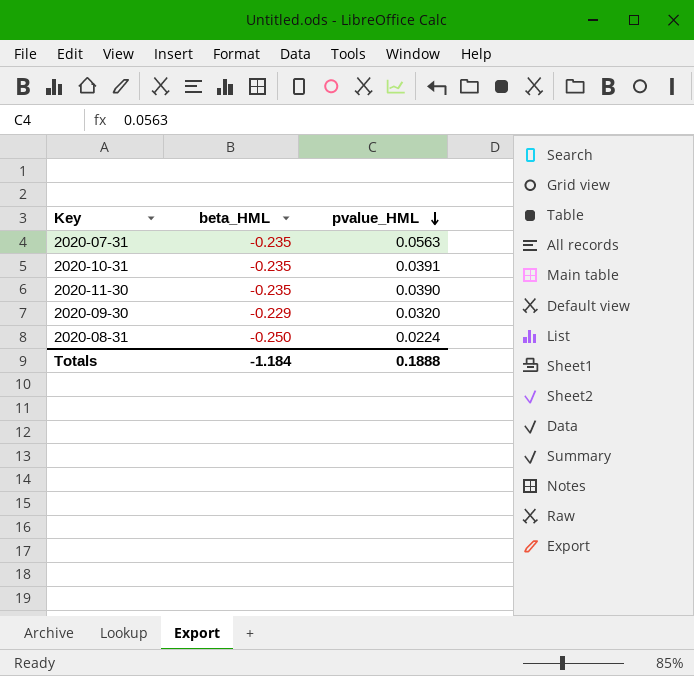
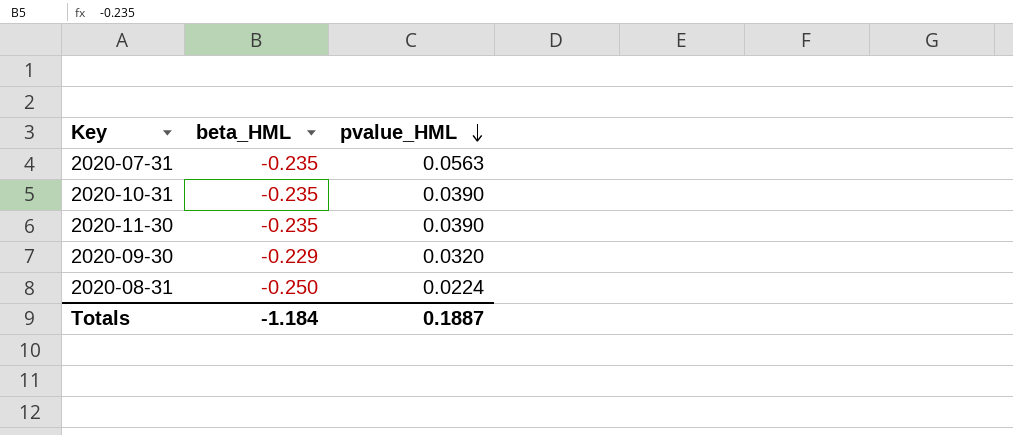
2020-10-31 | pvalue_HML: 0.0391 -> 0.0390
Totals | pvalue_HML: 0.1888 -> 0.1887

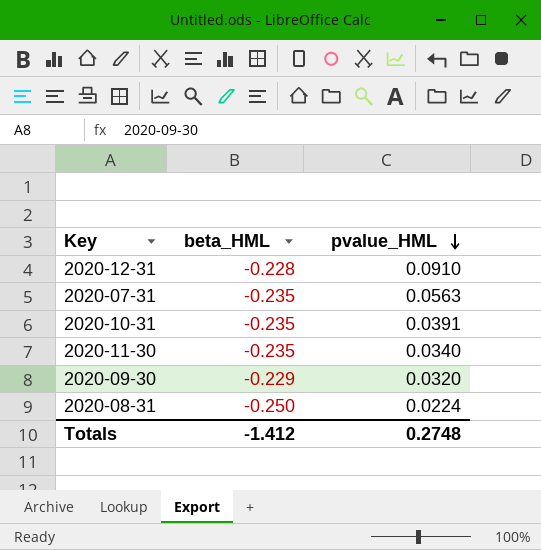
row 2020-12-31: none -> -0.228 | 0.0910
2020-10-31 | pvalue_HML: 0.0390 -> 0.0391
2020-11-30 | pvalue_HML: 0.0390 -> 0.0340
Totals | beta_HML: -1.184 -> -1.412
Totals | pvalue_HML: 0.1887 -> 0.2748

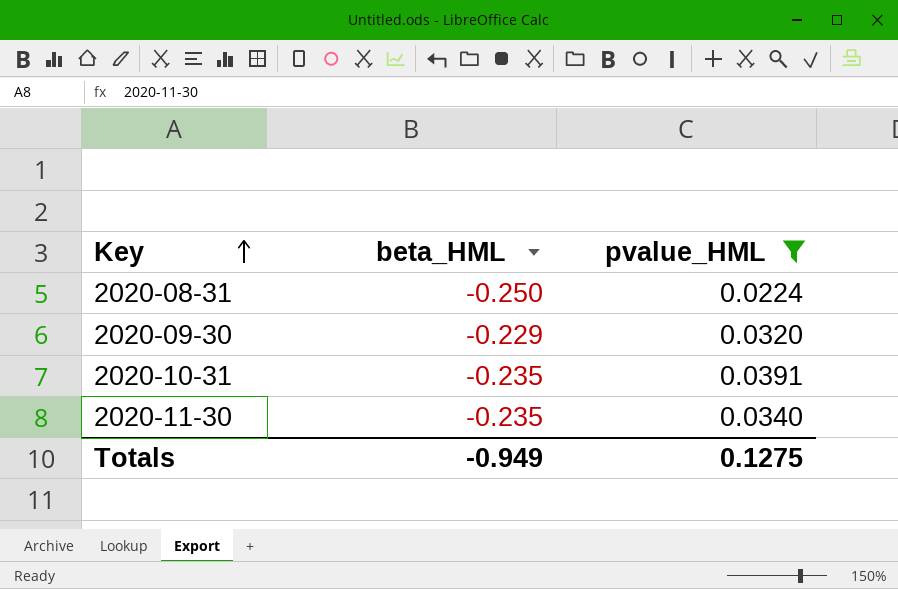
filter: none -> pvalue_HML <= 0.0391
row order: pvalue_HML descending -> Key ascending
Totals | beta_HML: -1.412 -> -0.949
Totals | pvalue_HML: 0.2748 -> 0.1275

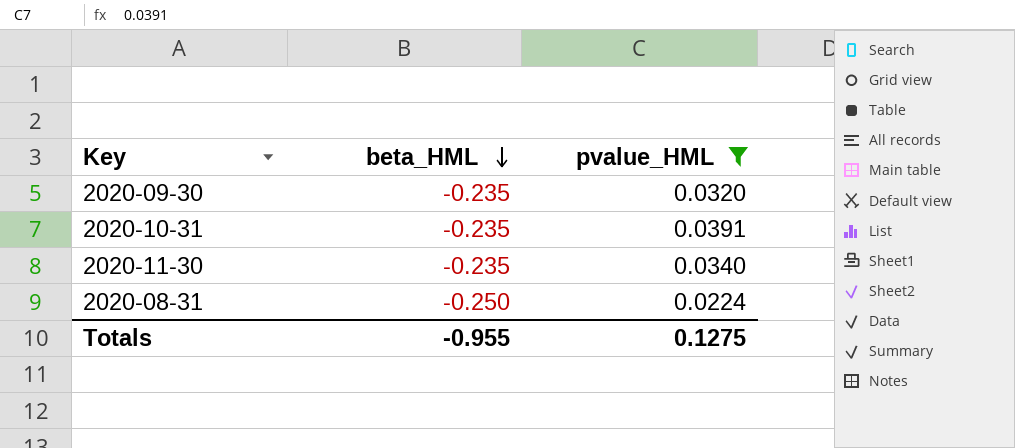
row order: Key ascending -> beta_HML descending
2020-09-30 | beta_HML: -0.229 -> -0.235
Totals | beta_HML: -0.949 -> -0.955

